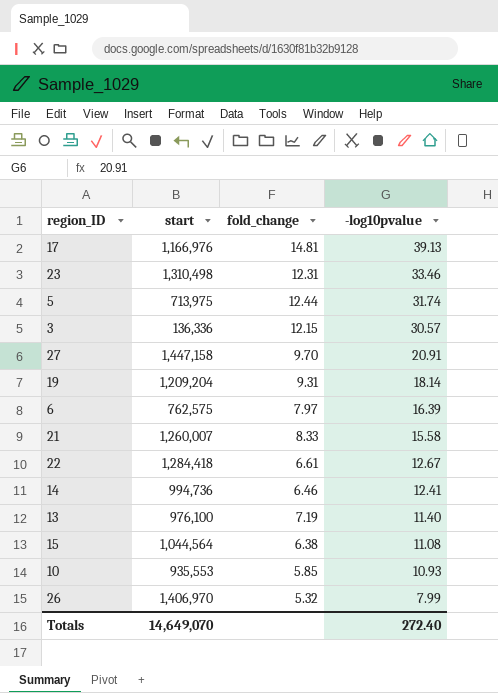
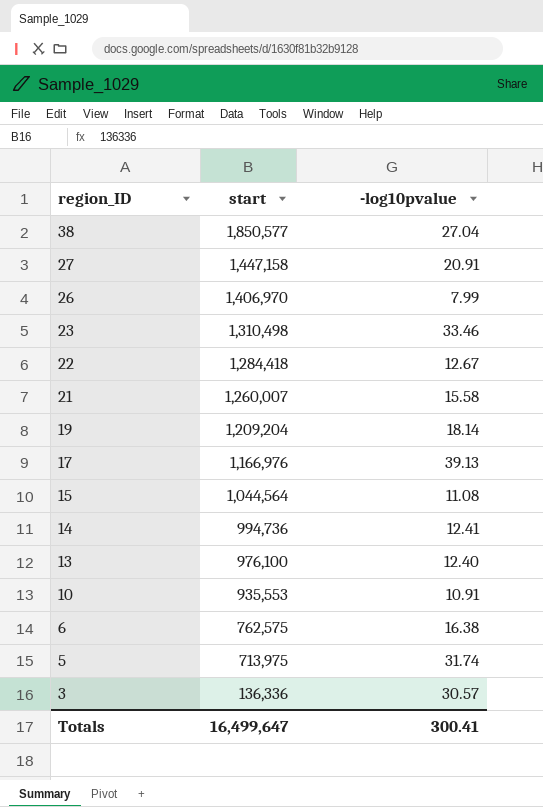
row order: -log10pvalue descending -> region_ID descending
column fold_change | position: 3 -> none
row 38: none -> 1,850,577 | 27.04
13 | -log10pvalue: 11.40 -> 12.40
10 | -log10pvalue: 10.93 -> 10.91
6 | -log10pvalue: 16.39 -> 16.38
Totals | start: 14,649,070 -> 16,499,647
Totals | -log10pvalue: 272.40 -> 300.41

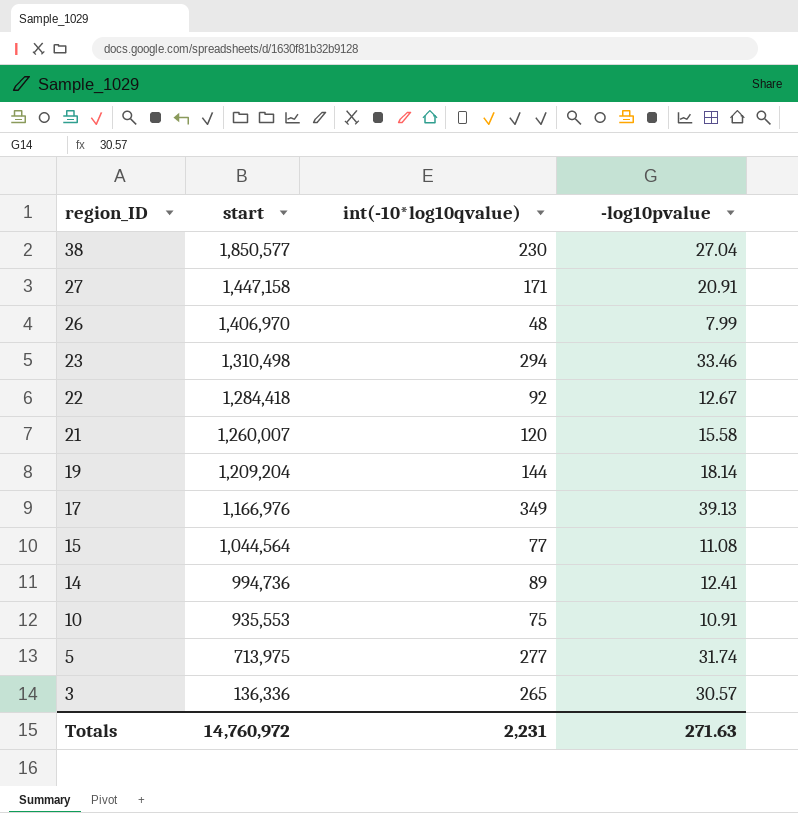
column int(-10*log10qvalue) | position: none -> 3
row 13: 976,100 | 12.40 -> none
row 6: 762,575 | 16.38 -> none
Totals | start: 16,499,647 -> 14,760,972
Totals | -log10pvalue: 300.41 -> 271.63

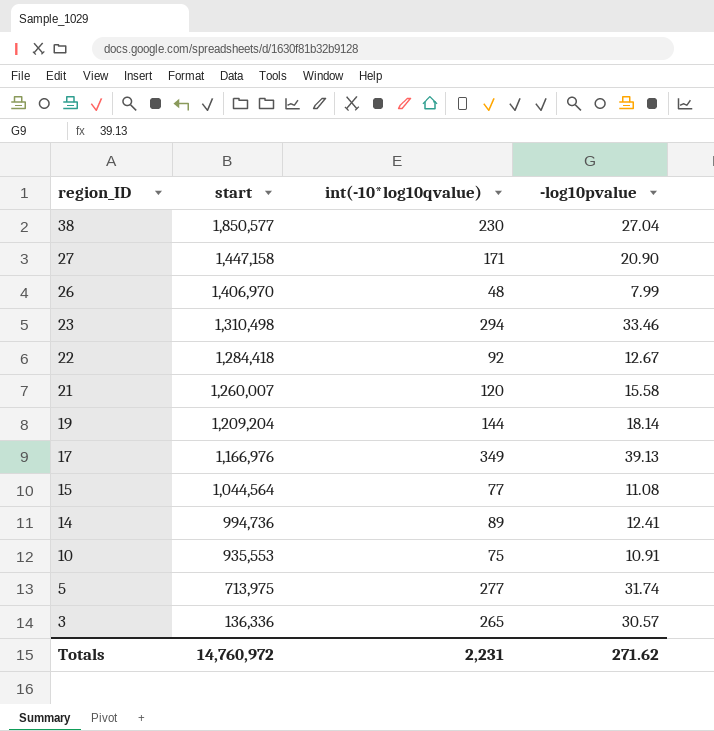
27 | -log10pvalue: 20.91 -> 20.90
Totals | -log10pvalue: 271.63 -> 271.62

